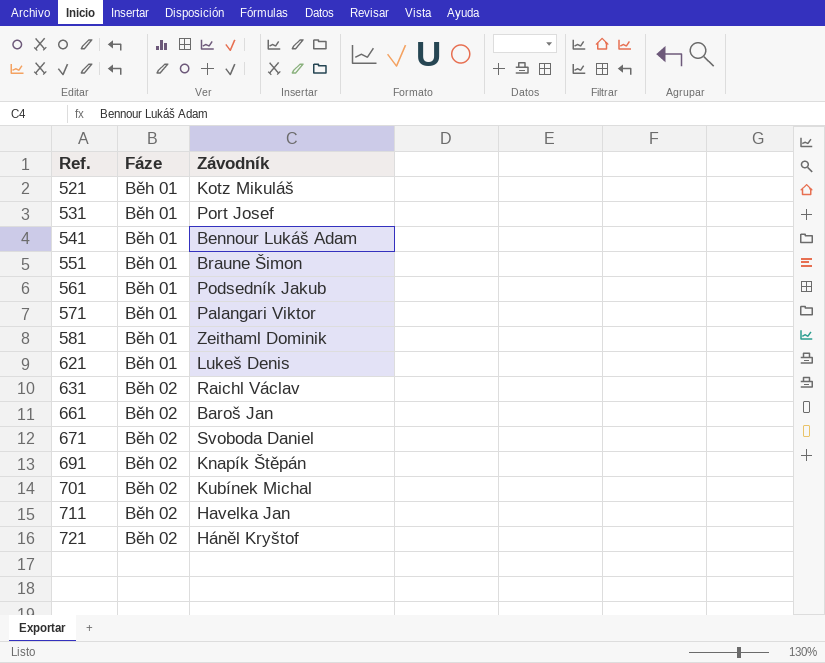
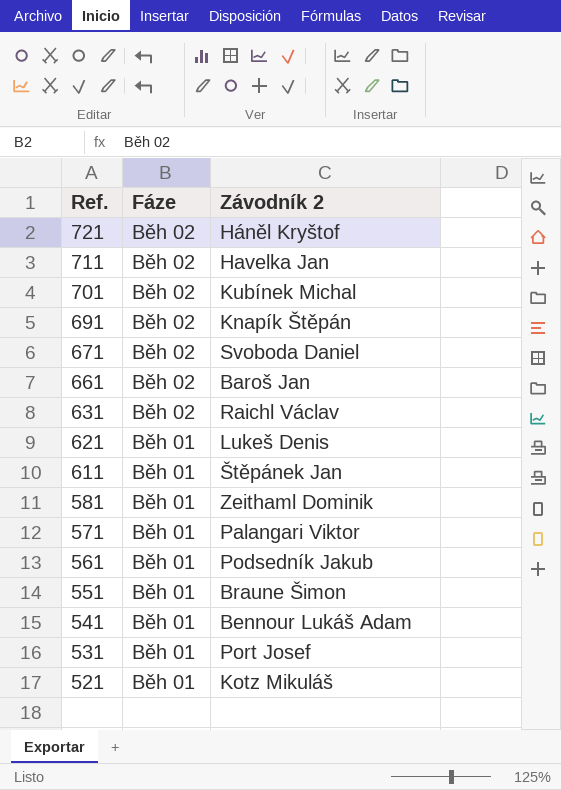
row order: Ref. ascending -> Ref. descending
column name: Závodník -> Závodník 2
row 611: none -> Běh 01 | Štěpánek Jan

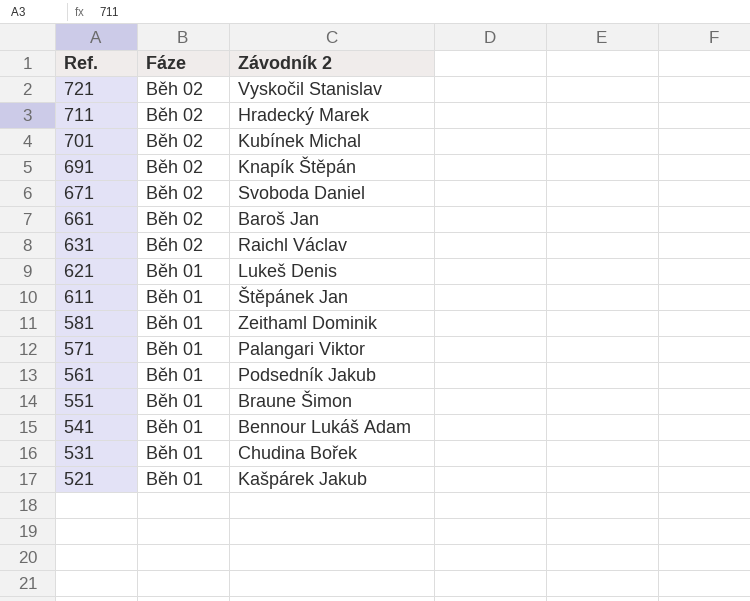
721 | Závodník 2: Háněl Kryštof -> Vyskočil Stanislav
711 | Závodník 2: Havelka Jan -> Hradecký Marek
531 | Závodník 2: Port Josef -> Chudina Bořek
521 | Závodník 2: Kotz Mikuláš -> Kašpárek Jakub

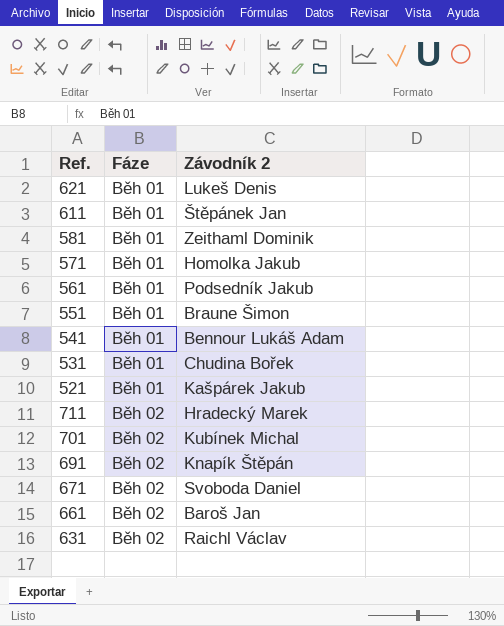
row order: Ref. descending -> Fáze ascending
row 721: Běh 02 | Vyskočil Stanislav -> none
571 | Závodník 2: Palangari Viktor -> Homolka Jakub

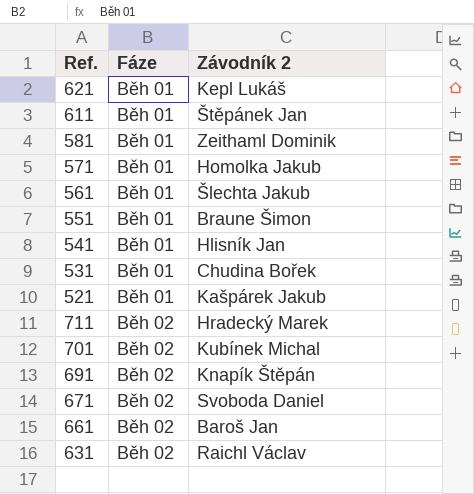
621 | Závodník 2: Lukeš Denis -> Kepl Lukáš
561 | Závodník 2: Podsedník Jakub -> Šlechta Jakub
541 | Závodník 2: Bennour Lukáš Adam -> Hlisník Jan

